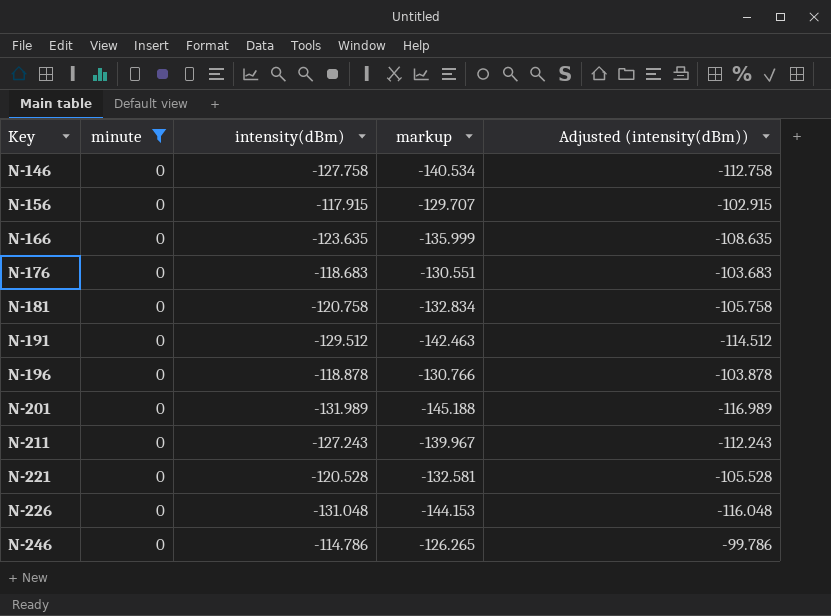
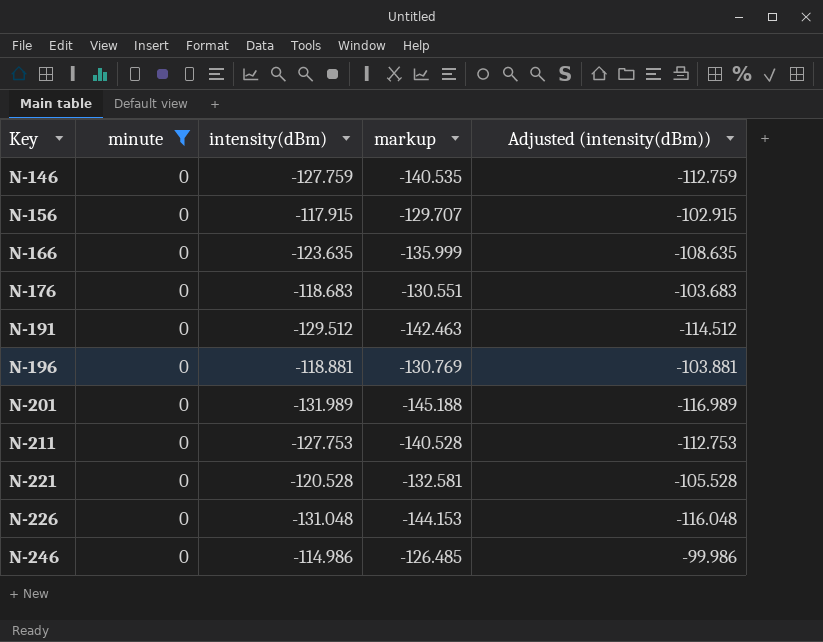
row N-181: 0 | -120.758 | -132.834 | -105.758 -> none
N-146 | intensity(dBm): -127.758 -> -127.759
N-146 | markup: -140.534 -> -140.535
N-146 | Adjusted (intensity(dBm)): -112.758 -> -112.759
N-196 | intensity(dBm): -118.878 -> -118.881
N-196 | markup: -130.766 -> -130.769
N-196 | Adjusted (intensity(dBm)): -103.878 -> -103.881
N-211 | intensity(dBm): -127.243 -> -127.753
N-211 | markup: -139.967 -> -140.528
N-211 | Adjusted (intensity(dBm)): -112.243 -> -112.753
N-246 | intensity(dBm): -114.786 -> -114.986
N-246 | markup: -126.265 -> -126.485
N-246 | Adjusted (intensity(dBm)): -99.786 -> -99.986

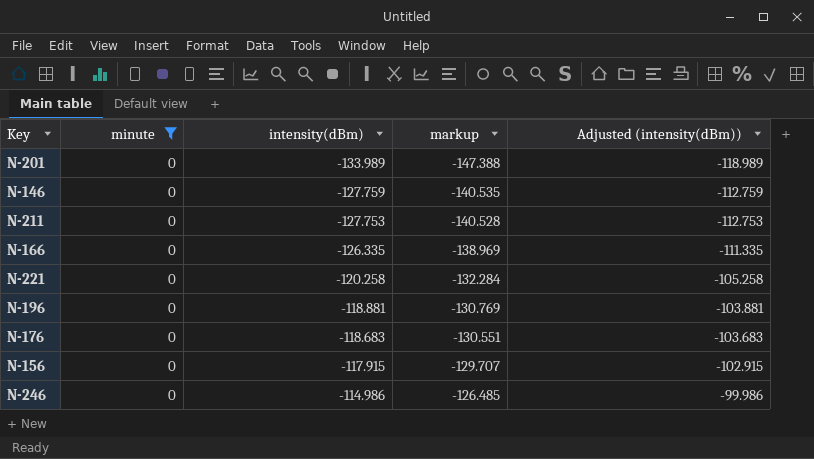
row order: Key ascending -> intensity(dBm) ascending
row N-191: 0 | -129.512 | -142.463 | -114.512 -> none
row N-226: 0 | -131.048 | -144.153 | -116.048 -> none
N-201 | intensity(dBm): -131.989 -> -133.989
N-201 | markup: -145.188 -> -147.388
N-201 | Adjusted (intensity(dBm)): -116.989 -> -118.989
N-166 | intensity(dBm): -123.635 -> -126.335
N-166 | markup: -135.999 -> -138.969
N-166 | Adjusted (intensity(dBm)): -108.635 -> -111.335
N-221 | intensity(dBm): -120.528 -> -120.258
N-221 | markup: -132.581 -> -132.284
N-221 | Adjusted (intensity(dBm)): -105.528 -> -105.258

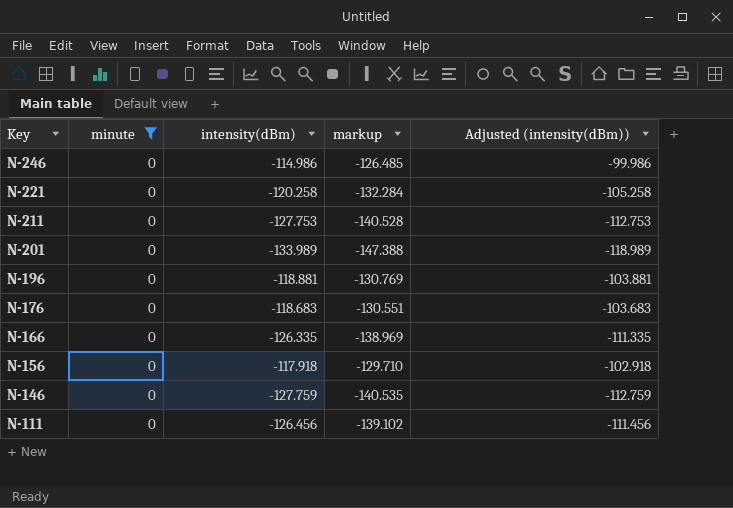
row order: intensity(dBm) ascending -> Key descending
N-156 | intensity(dBm): -117.915 -> -117.918
N-156 | markup: -129.707 -> -129.710
N-156 | Adjusted (intensity(dBm)): -102.915 -> -102.918
row N-111: none -> 0 | -126.456 | -139.102 | -111.456

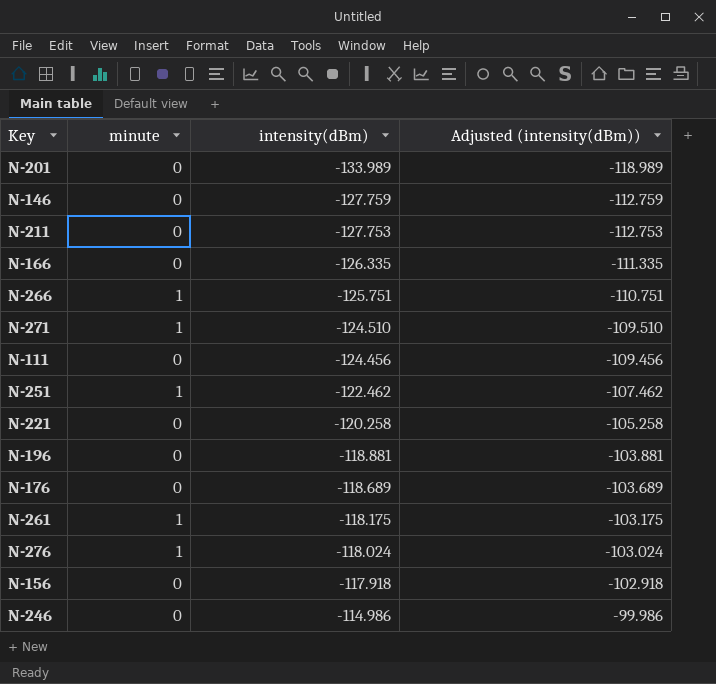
filter: minute = 0 -> none
row order: Key descending -> intensity(dBm) ascending
column markup | formula: [intensity(dBm)] * 1.1 -> none
N-111 | intensity(dBm): -126.456 -> -124.456
N-111 | Adjusted (intensity(dBm)): -111.456 -> -109.456
N-176 | intensity(dBm): -118.683 -> -118.689
N-176 | Adjusted (intensity(dBm)): -103.683 -> -103.689

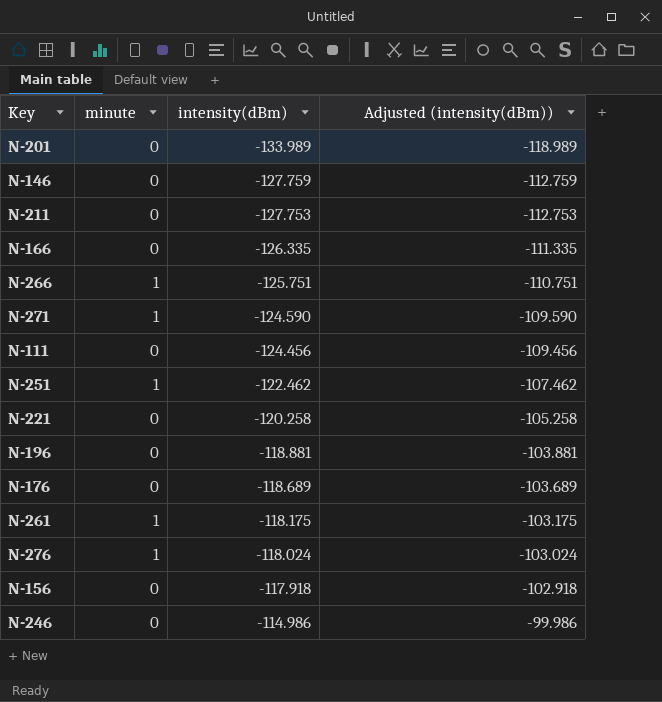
N-271 | intensity(dBm): -124.510 -> -124.590
N-271 | Adjusted (intensity(dBm)): -109.510 -> -109.590

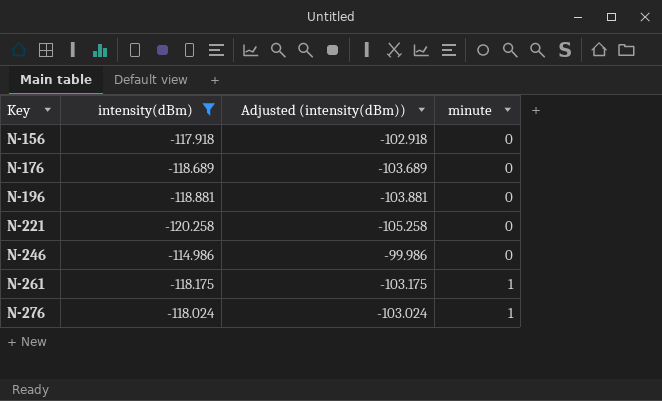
filter: none -> intensity(dBm) >= -120.258
row order: intensity(dBm) ascending -> Key ascending
column minute | position: 2 -> 4

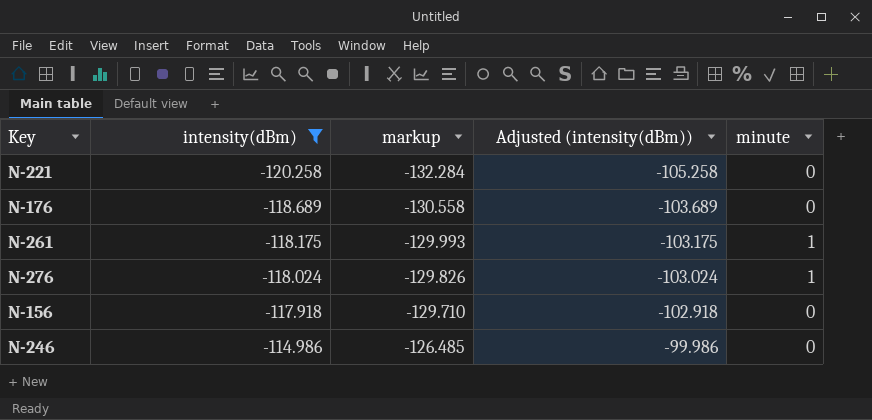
row order: Key ascending -> intensity(dBm) ascending
column markup | formula: none -> [intensity(dBm)] * 1.1
row N-196: -118.881 | -103.881 | 0 -> none

